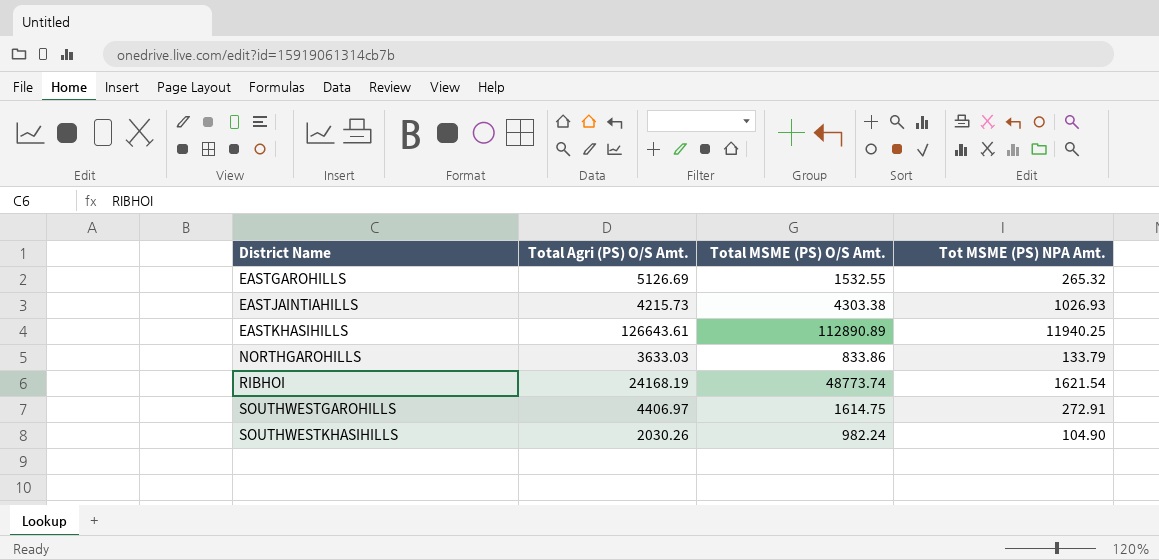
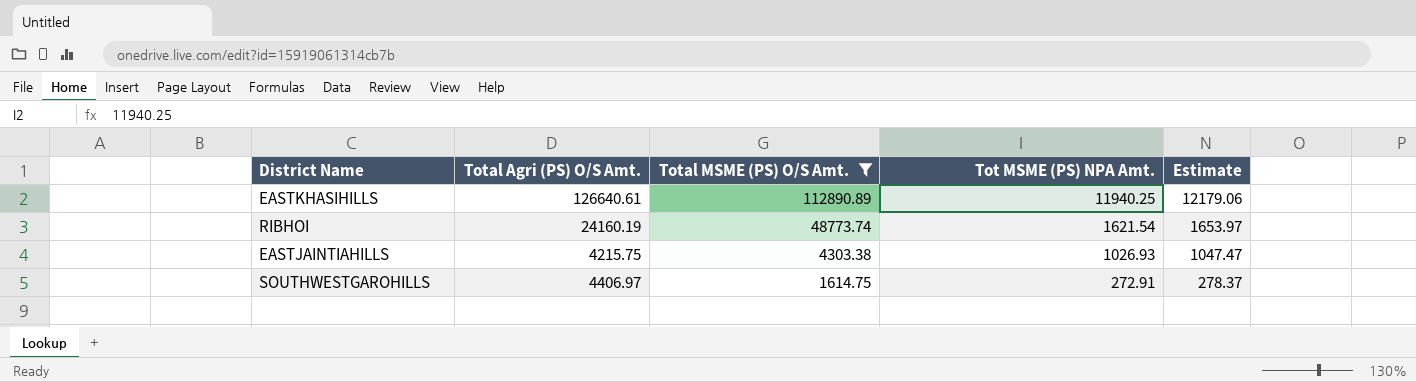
filter: none -> Total MSME (PS) O/S Amt. >= 1614.75
row order: District Name ascending -> Total MSME (PS) O/S Amt. descending
column Estimate | formula: none -> [Tot MSME (PS) NPA Amt.] * 1.02
EASTKHASIHILLS | Total Agri (PS) O/S Amt.: 126643.61 -> 126640.61
RIBHOI | Total Agri (PS) O/S Amt.: 24168.19 -> 24160.19
EASTJAINTIAHILLS | Total Agri (PS) O/S Amt.: 4215.73 -> 4215.75

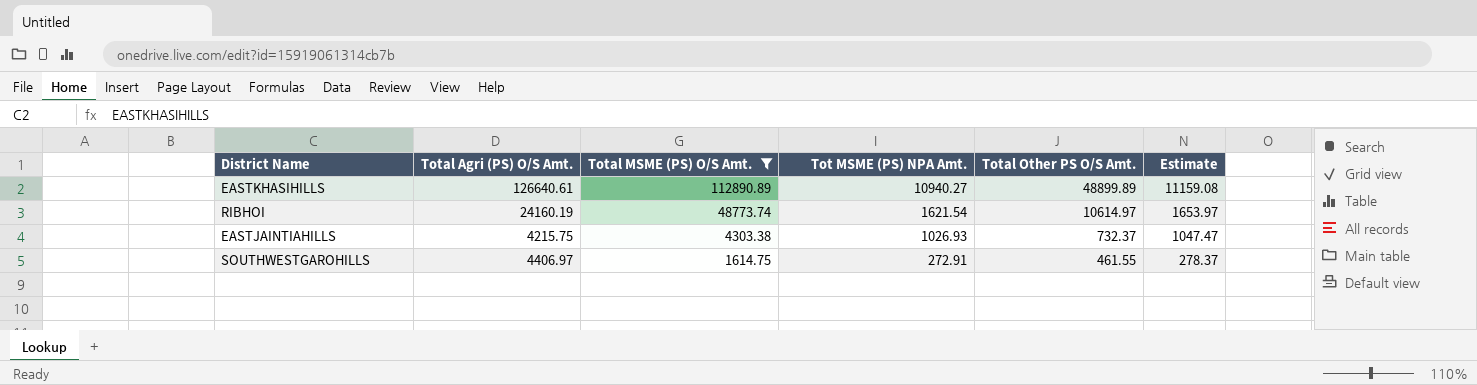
column Total Other PS O/S Amt. | position: none -> 5
EASTKHASIHILLS | Tot MSME (PS) NPA Amt.: 11940.25 -> 10940.27
EASTKHASIHILLS | Estimate: 12179.06 -> 11159.08

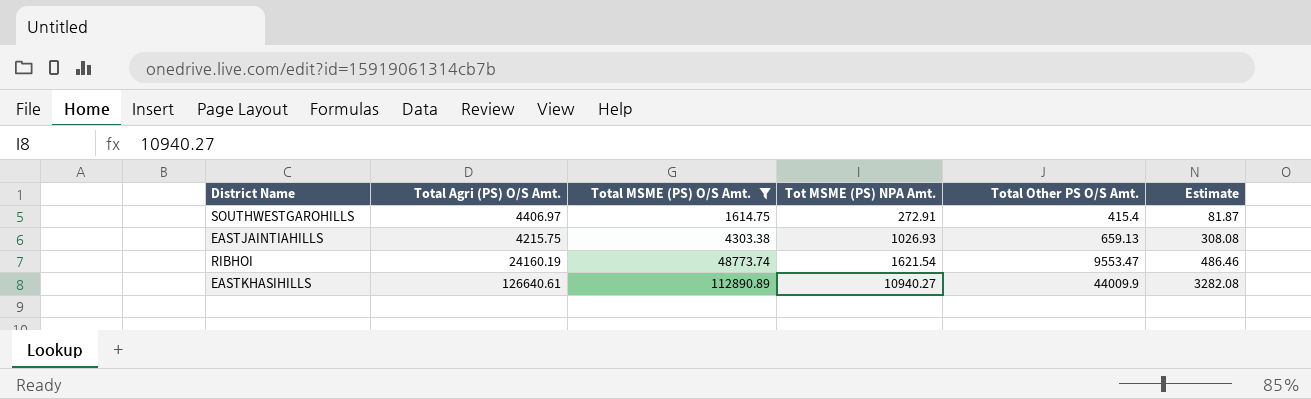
row order: Total MSME (PS) O/S Amt. descending -> Total MSME (PS) O/S Amt. ascending
column Estimate | formula: [Tot MSME (PS) NPA Amt.] * 1.02 -> [Tot MSME (PS) NPA Amt.] * 0.3
SOUTHWESTGAROHILLS | Total Other PS O/S Amt.: 461.55 -> 415.4
EASTJAINTIAHILLS | Total Other PS O/S Amt.: 732.37 -> 659.13
RIBHOI | Total Other PS O/S Amt.: 10614.97 -> 9553.47
EASTKHASIHILLS | Total Other PS O/S Amt.: 48899.89 -> 44009.9

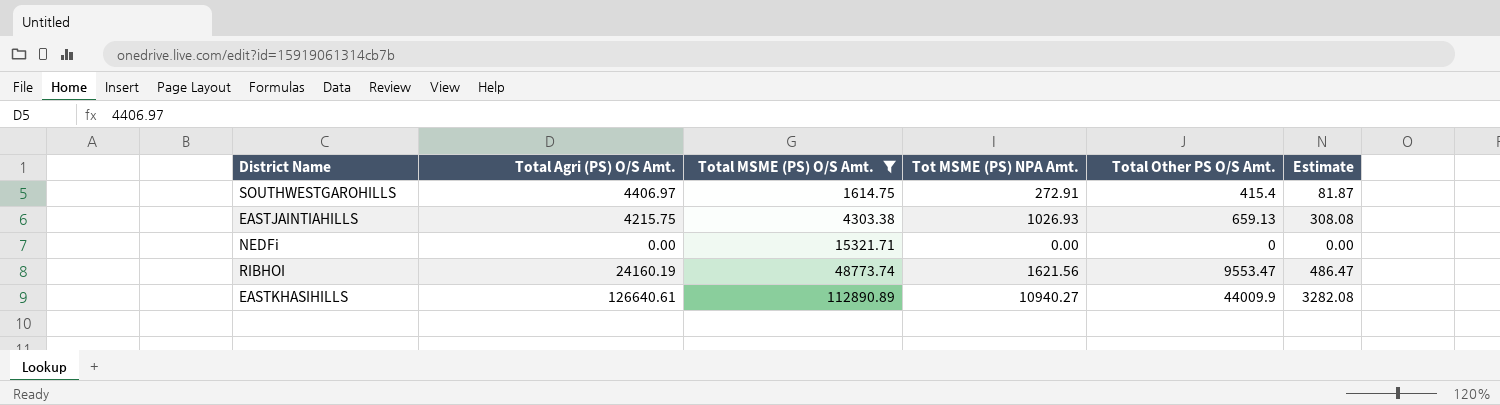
row NEDFi: none -> 0.00 | 15321.71 | 0.00 | 0 | 0.00
RIBHOI | Tot MSME (PS) NPA Amt.: 1621.54 -> 1621.56
RIBHOI | Estimate: 486.46 -> 486.47

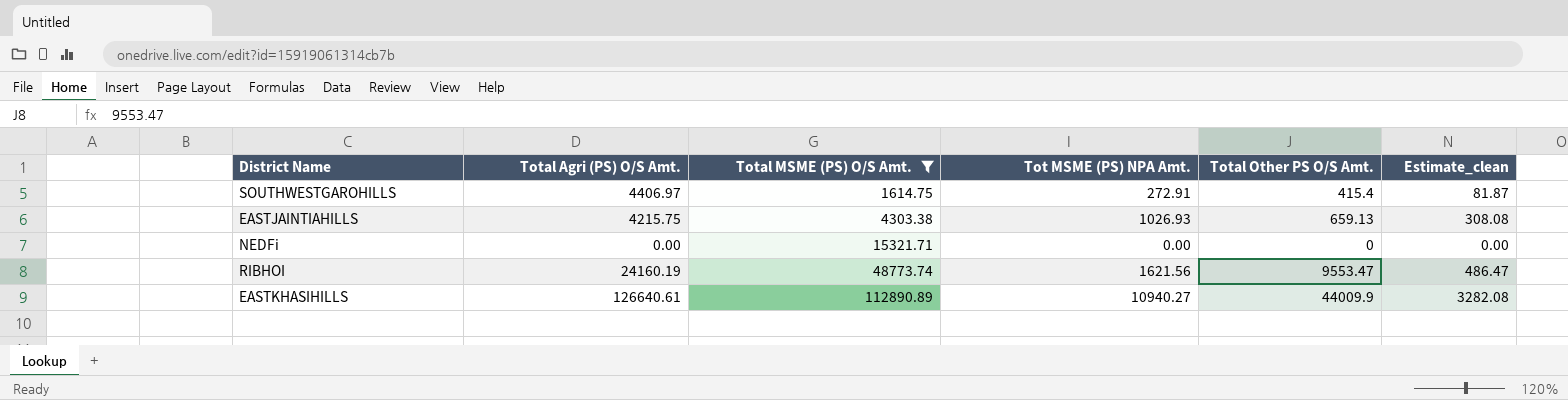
column name: Estimate -> Estimate_clean

